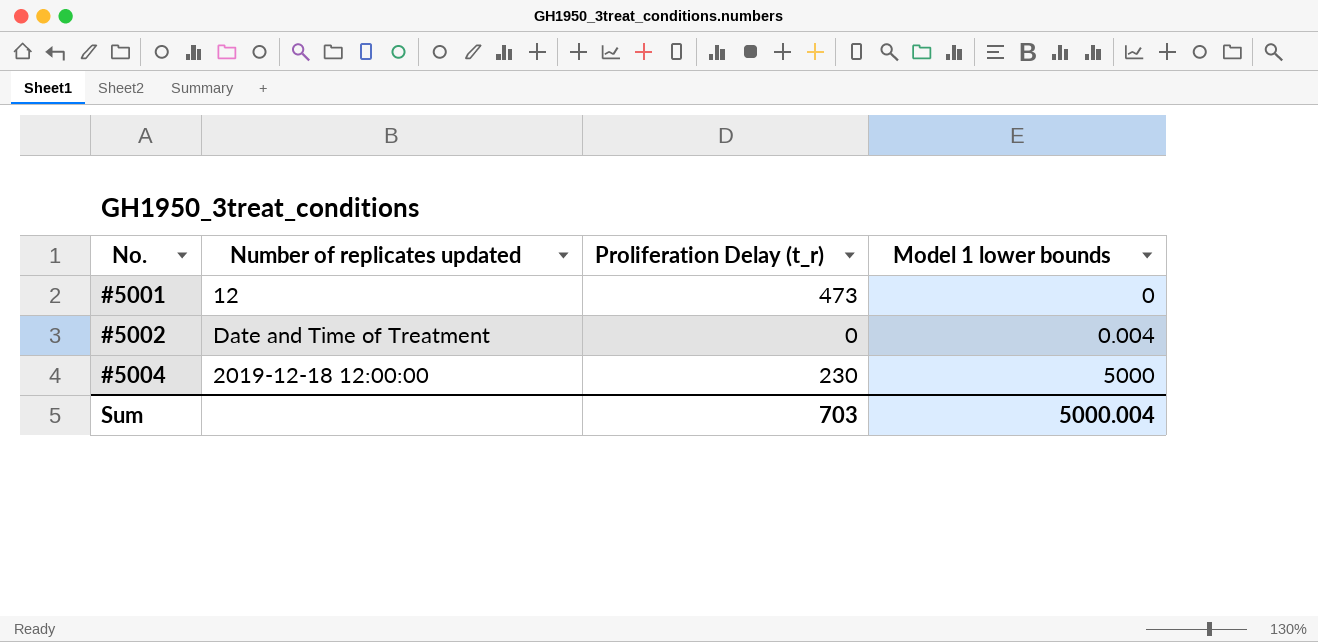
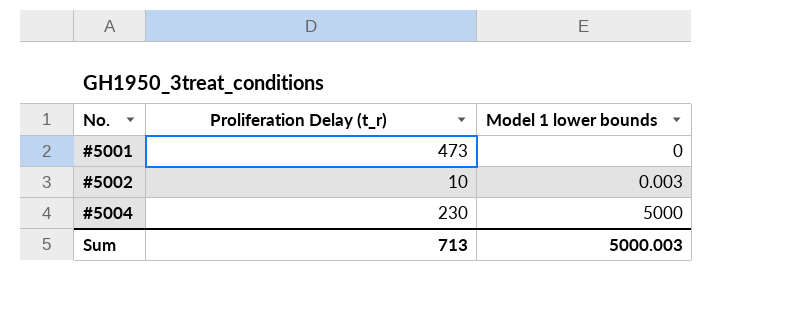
column Number of replicates updated | position: 2 -> none
#5002 | Proliferation Delay (t_r): 0 -> 10
#5002 | Model 1 lower bounds: 0.004 -> 0.003
Sum | Proliferation Delay (t_r): 703 -> 713
Sum | Model 1 lower bounds: 5000.004 -> 5000.003

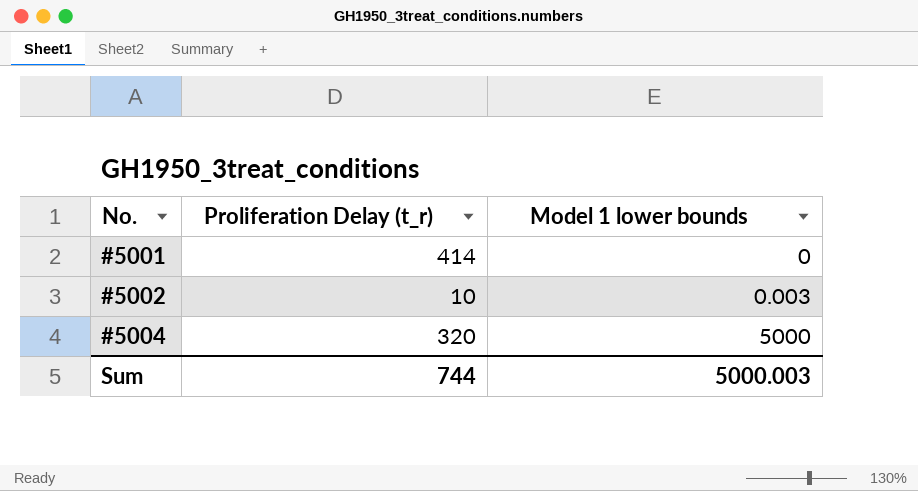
#5001 | Proliferation Delay (t_r): 473 -> 414
#5004 | Proliferation Delay (t_r): 230 -> 320
Sum | Proliferation Delay (t_r): 713 -> 744

